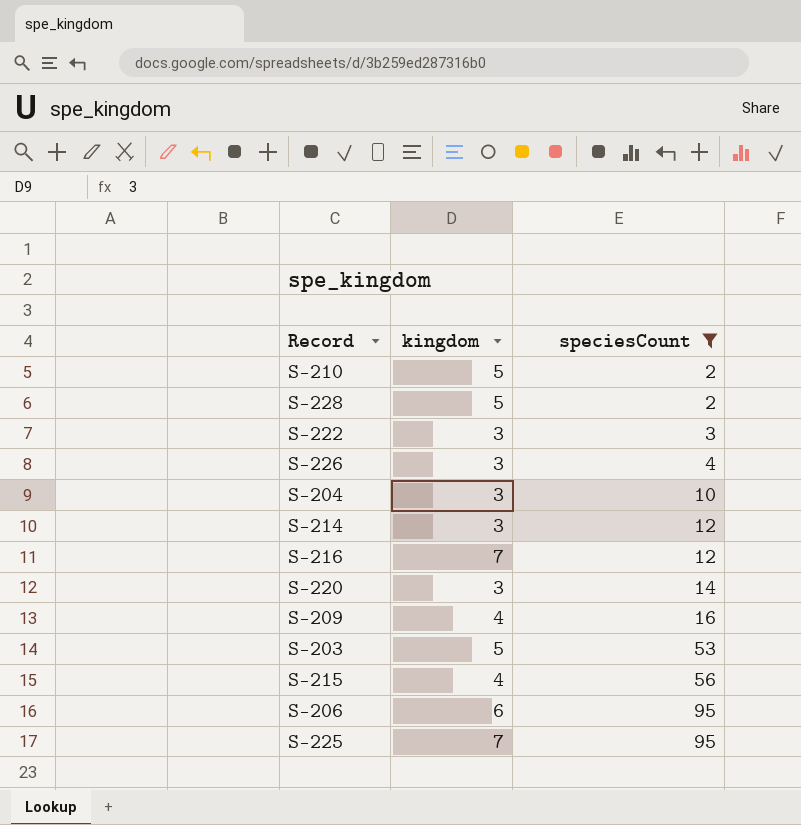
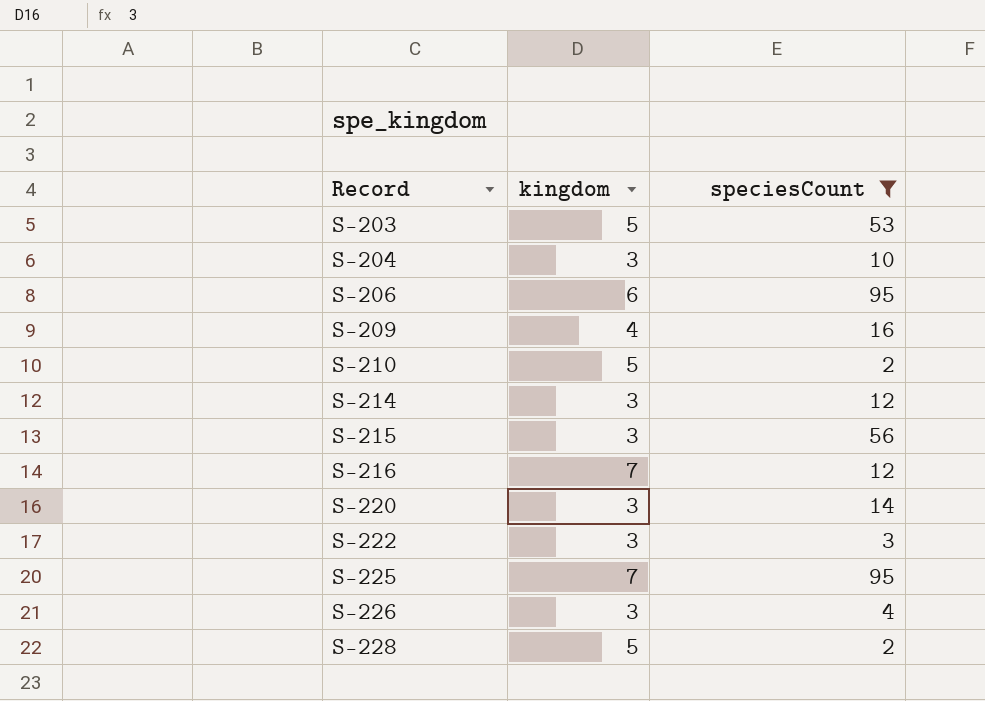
row order: speciesCount ascending -> Record ascending
S-215 | kingdom: 4 -> 3

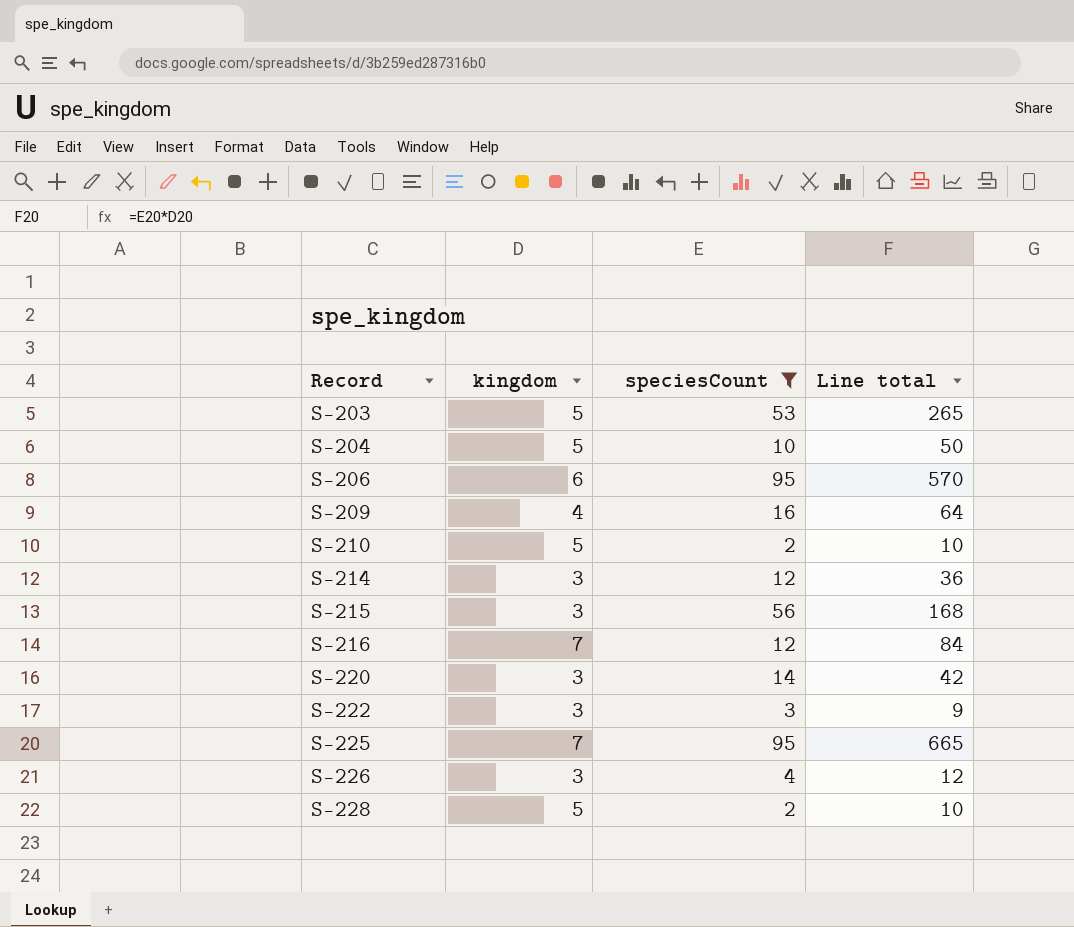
column Line total | formula: none -> [kingdom] * [speciesCount]
S-204 | kingdom: 3 -> 5

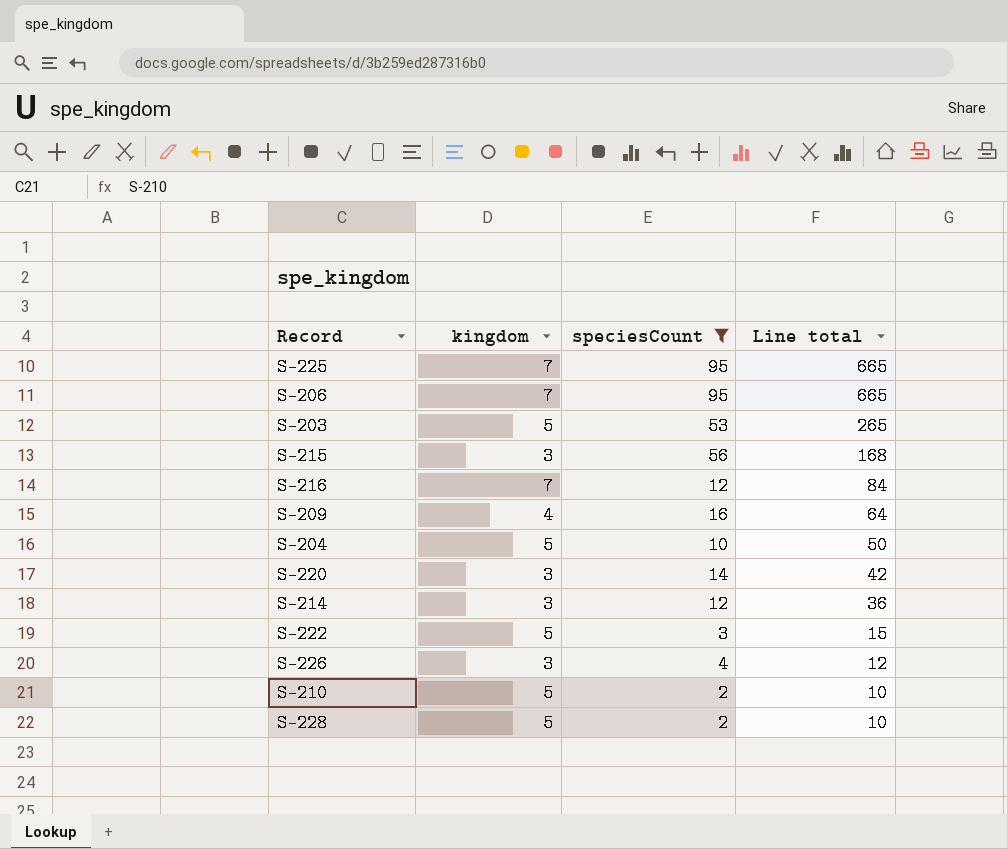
row order: Record ascending -> Line total descending
S-206 | kingdom: 6 -> 7
S-206 | Line total: 570 -> 665
S-222 | kingdom: 3 -> 5
S-222 | Line total: 9 -> 15

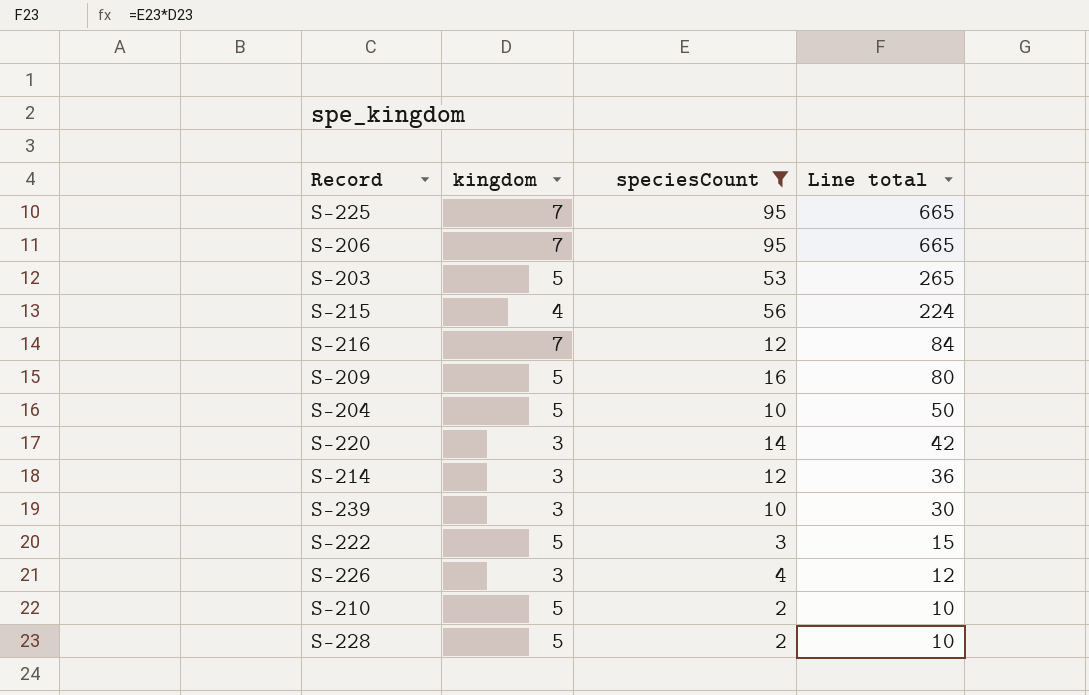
S-215 | kingdom: 3 -> 4
S-215 | Line total: 168 -> 224
S-209 | kingdom: 4 -> 5
S-209 | Line total: 64 -> 80
row S-239: none -> 3 | 10 | 30

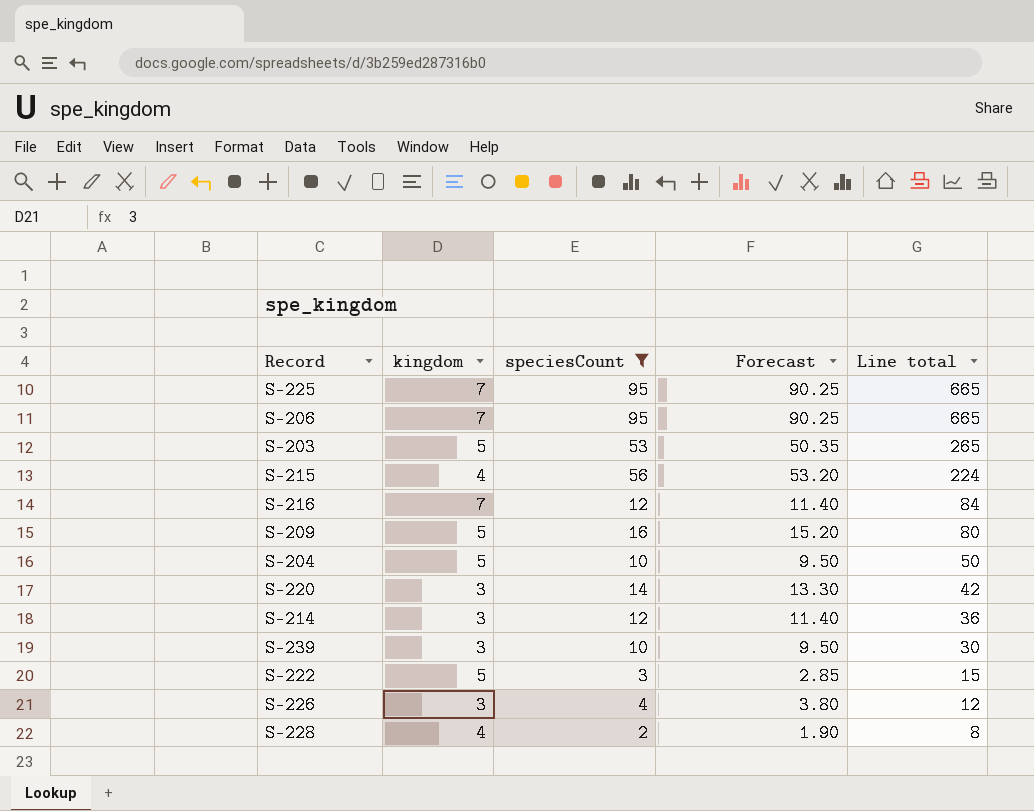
column Forecast | formula: none -> [speciesCount] * 0.95
row S-210: 5 | 2 | 10 -> none
S-228 | kingdom: 5 -> 4
S-228 | Line total: 10 -> 8

